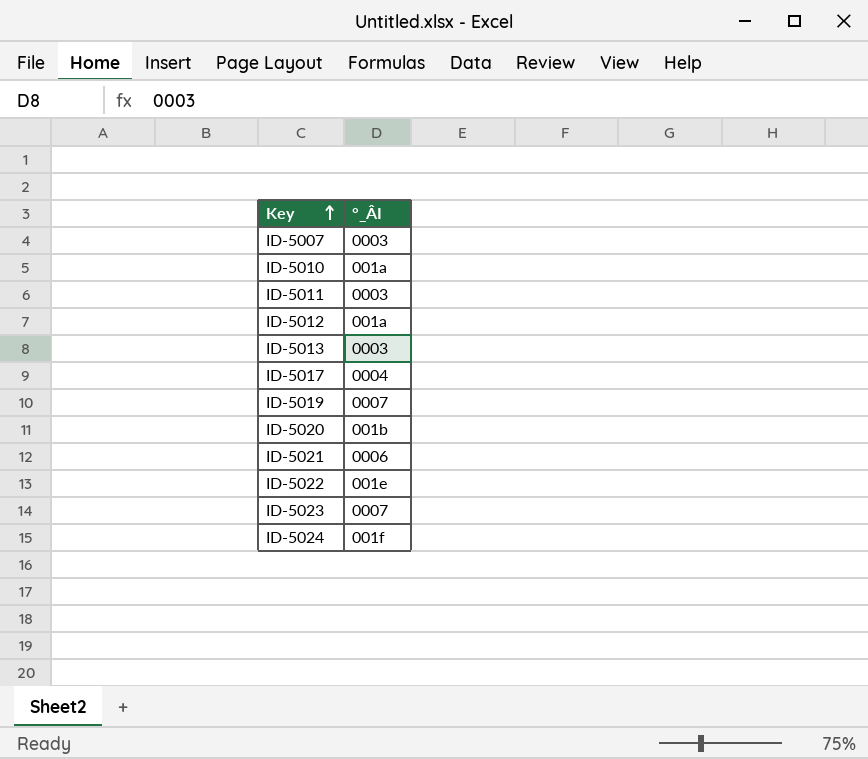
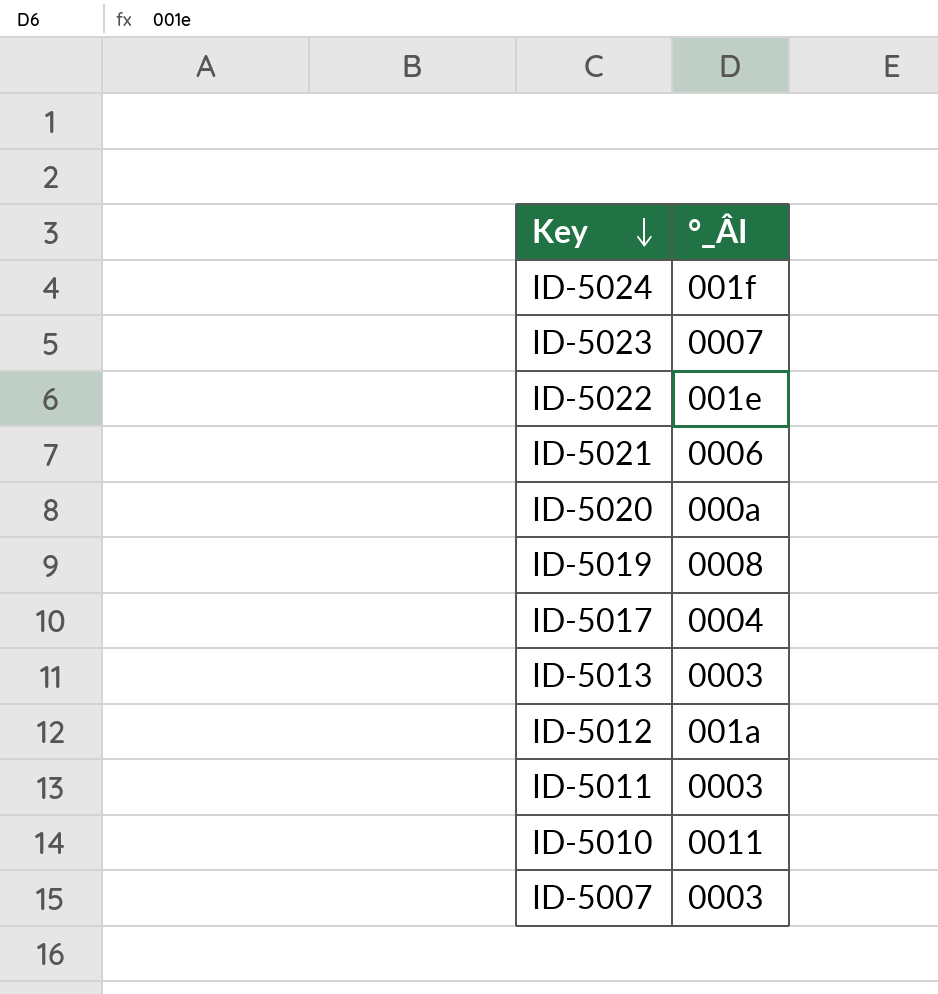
row order: Key ascending -> Key descending
ID-5020 | °_ÂI: 001b -> 000a
ID-5019 | °_ÂI: 0007 -> 0008
ID-5010 | °_ÂI: 001a -> 0011

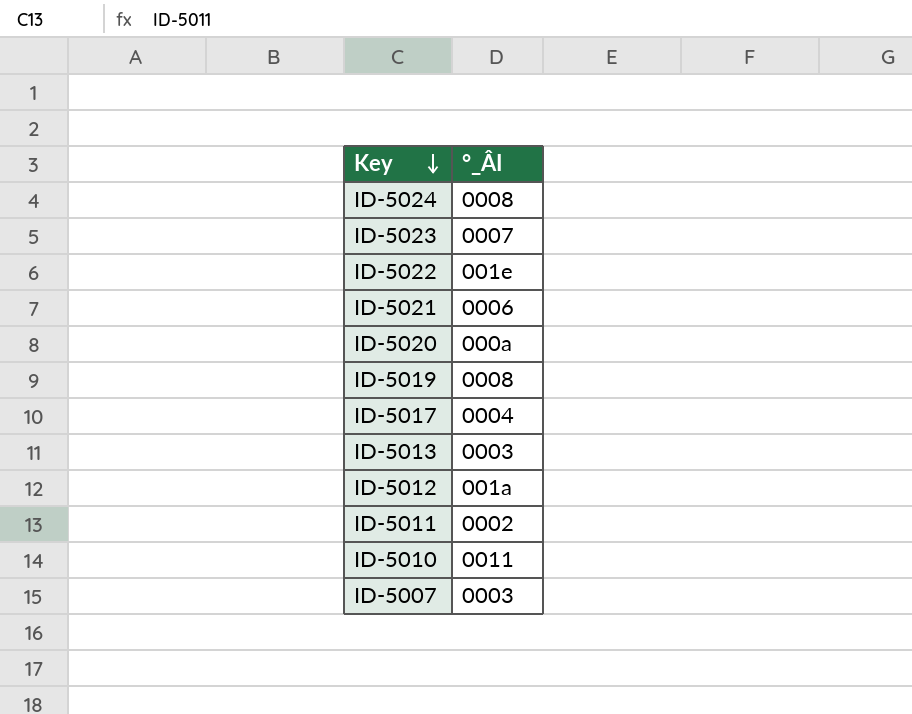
ID-5024 | °_ÂI: 001f -> 0008
ID-5011 | °_ÂI: 0003 -> 0002

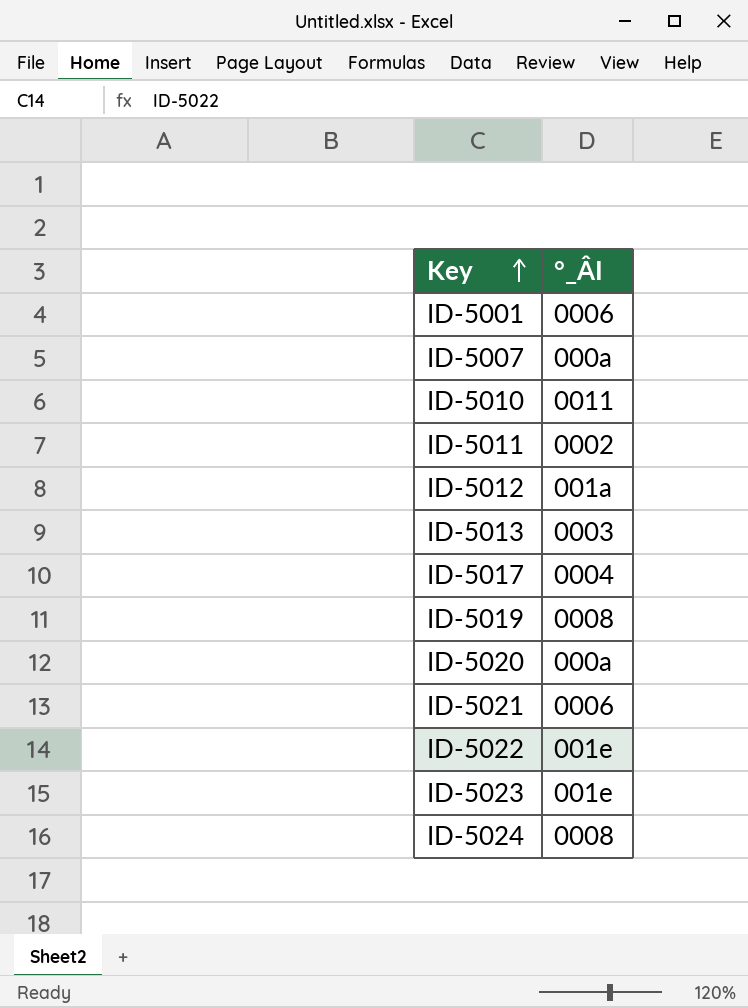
row order: Key descending -> Key ascending
row ID-5001: none -> 0006
ID-5007 | °_ÂI: 0003 -> 000a
ID-5023 | °_ÂI: 0007 -> 001e

